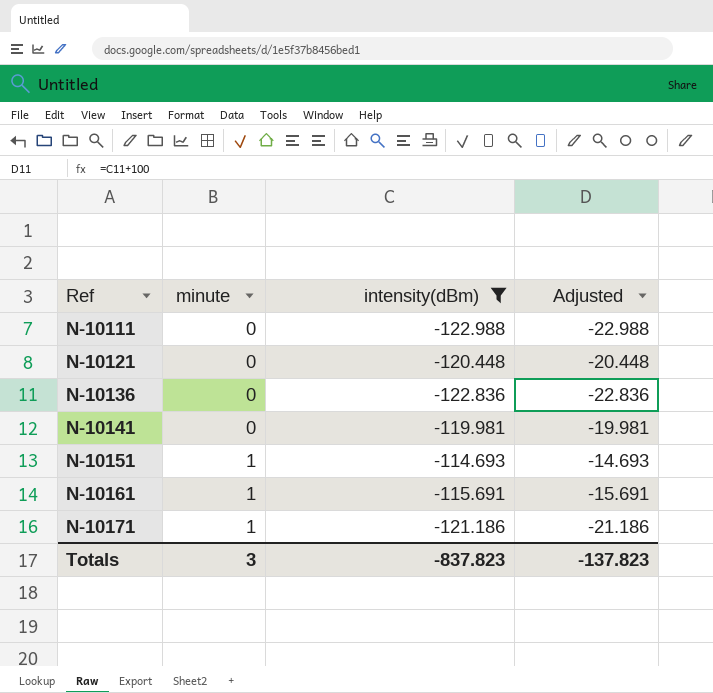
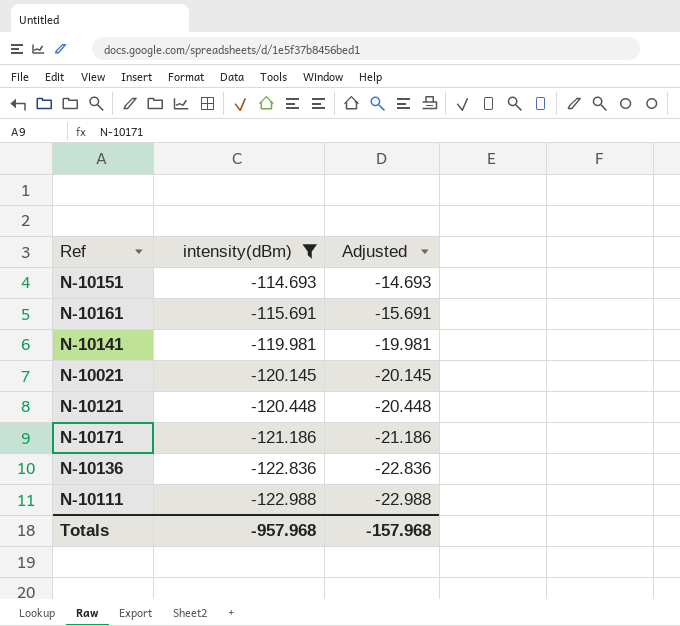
row order: Ref ascending -> intensity(dBm) descending
column minute | position: 2 -> none
row N-10021: none -> -120.145 | -20.145
Totals | intensity(dBm): -837.823 -> -957.968
Totals | Adjusted: -137.823 -> -157.968

